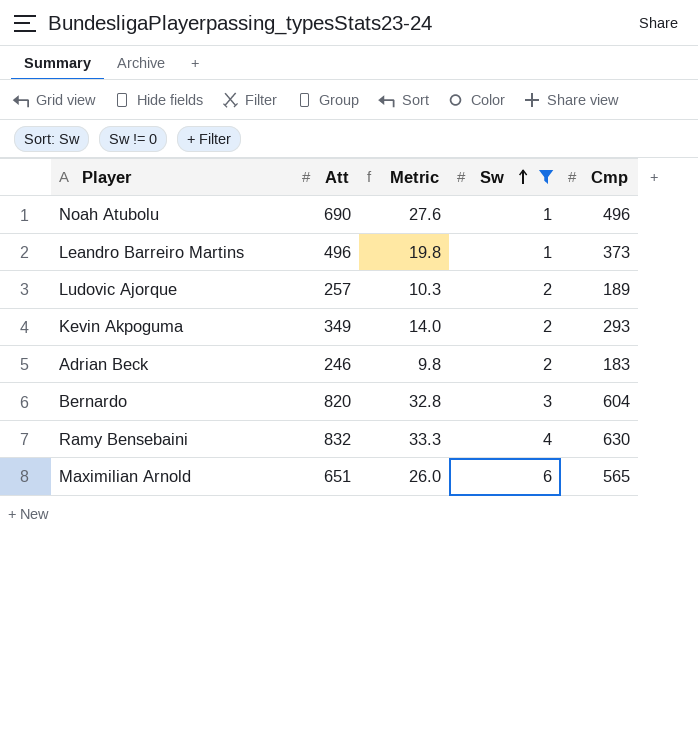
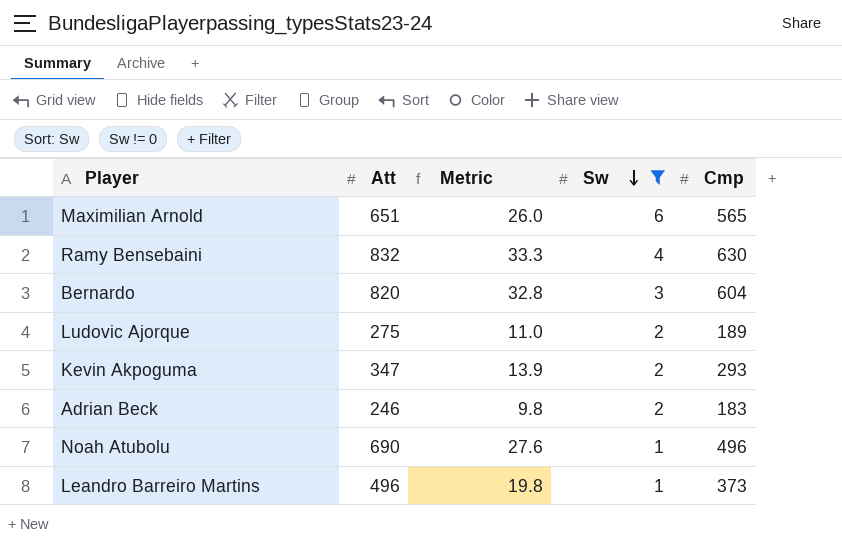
row order: Sw ascending -> Sw descending
Ludovic Ajorque | Att: 257 -> 275
Ludovic Ajorque | Metric: 10.3 -> 11.0
Kevin Akpoguma | Att: 349 -> 347
Kevin Akpoguma | Metric: 14.0 -> 13.9

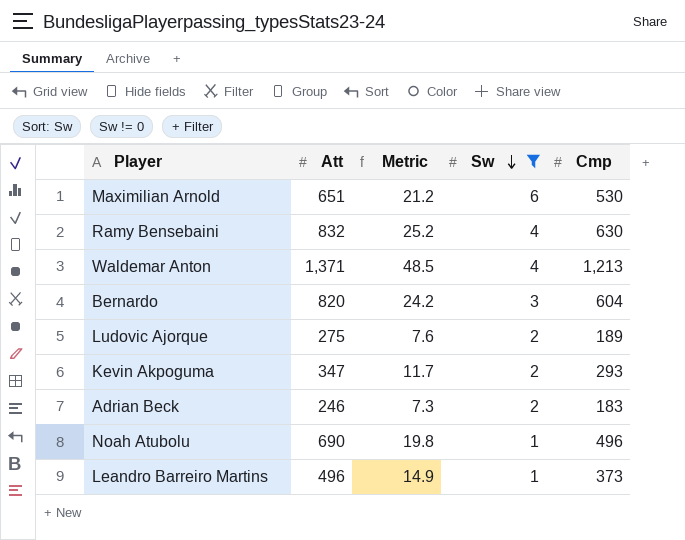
column Metric | formula: [Att] * 0.04 -> [Cmp] * 0.04
Maximilian Arnold | Cmp: 565 -> 530
row Waldemar Anton: none -> 1,371 | 48.5 | 4 | 1,213

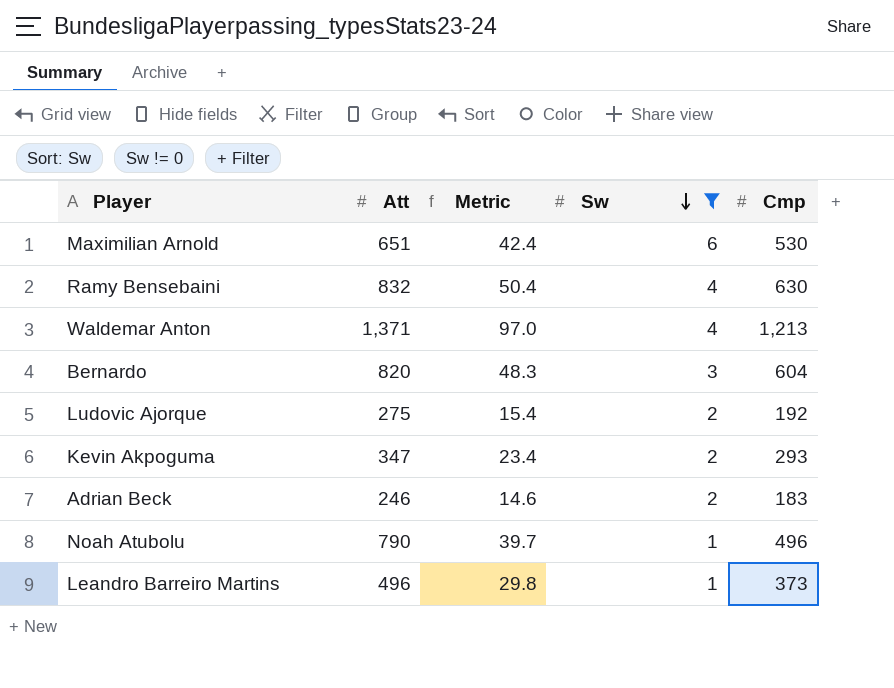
column Metric | formula: [Cmp] * 0.04 -> [Cmp] * 0.08
Ludovic Ajorque | Cmp: 189 -> 192
Noah Atubolu | Att: 690 -> 790

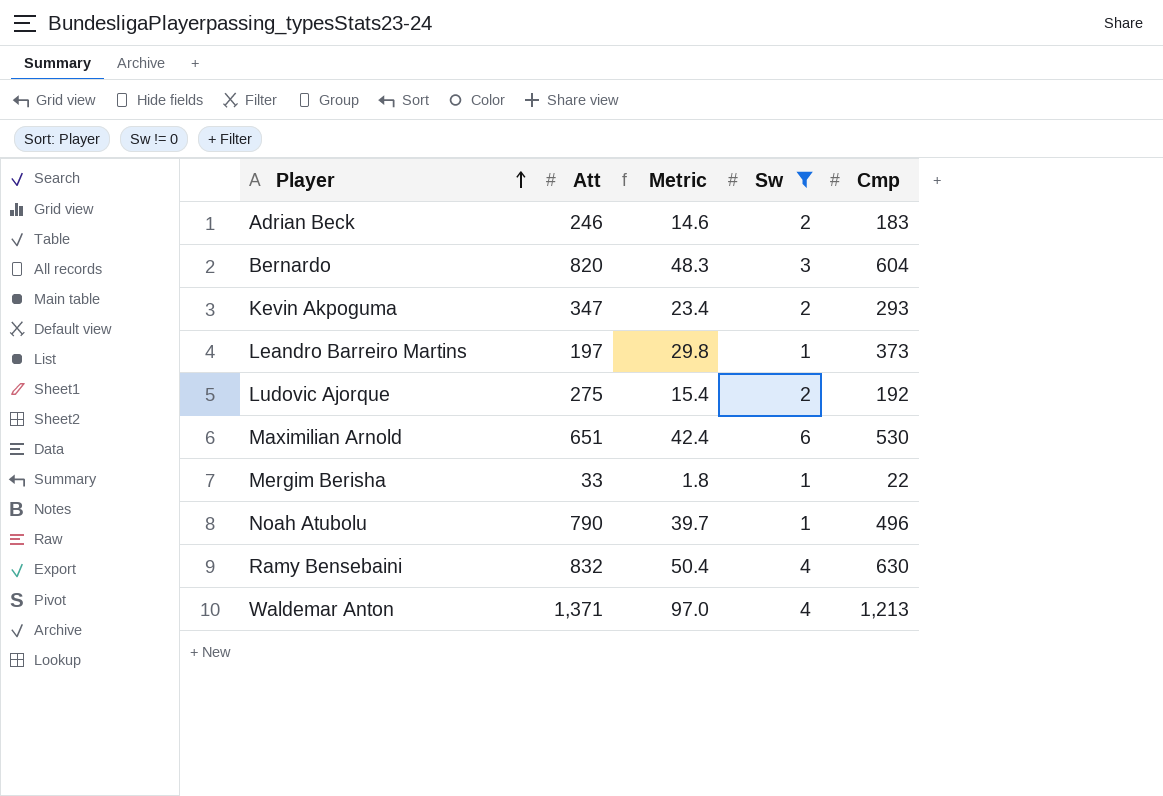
row order: Sw descending -> Player ascending
Leandro Barreiro Martins | Att: 496 -> 197
row Mergim Berisha: none -> 33 | 1.8 | 1 | 22

